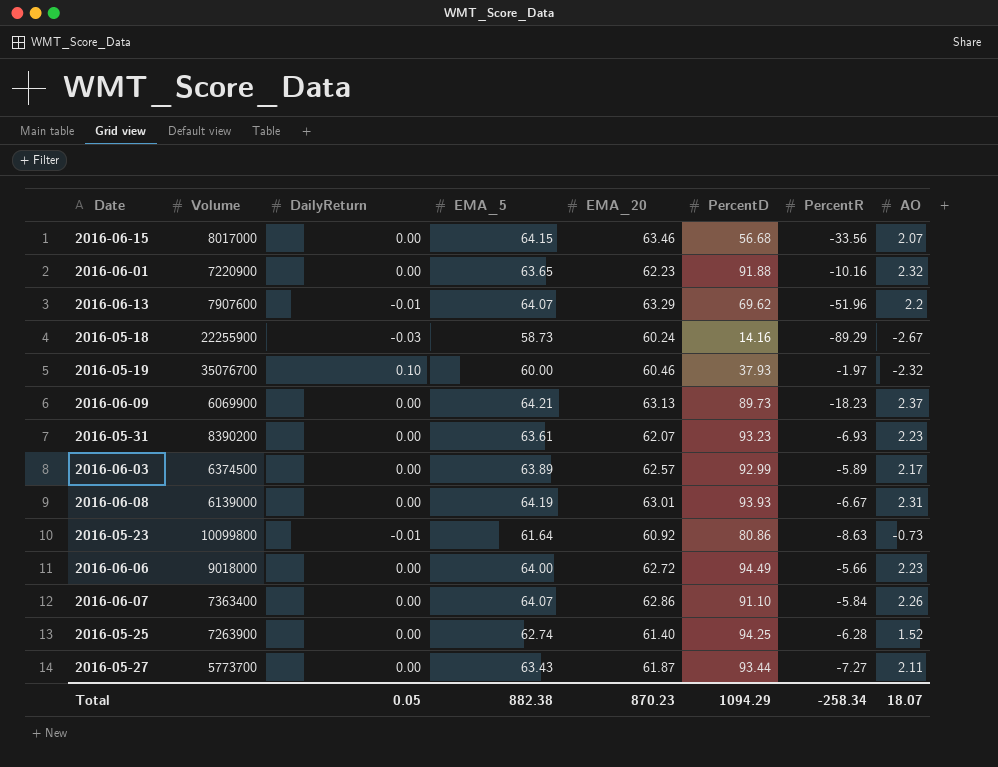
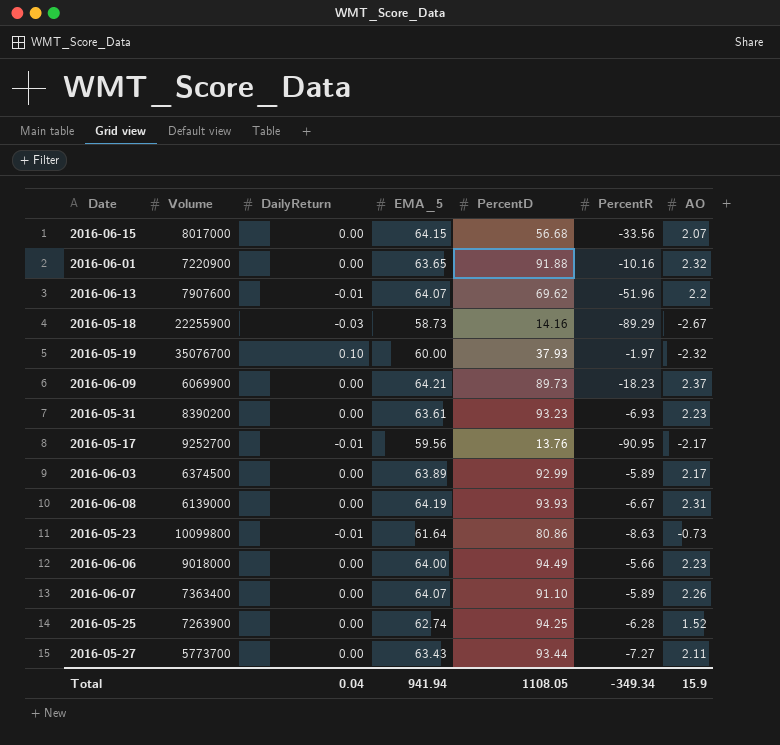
column EMA_20 | position: 5 -> none
row 2016-05-17: none -> 9252700 | -0.01 | 59.56 | 13.76 | -90.95 | -2.17
2016-06-07 | PercentR: -5.84 -> -5.89
Total | DailyReturn: 0.05 -> 0.04
Total | EMA_5: 882.38 -> 941.94
Total | PercentD: 1094.29 -> 1108.05
Total | PercentR: -258.34 -> -349.34
Total | AO: 18.07 -> 15.9

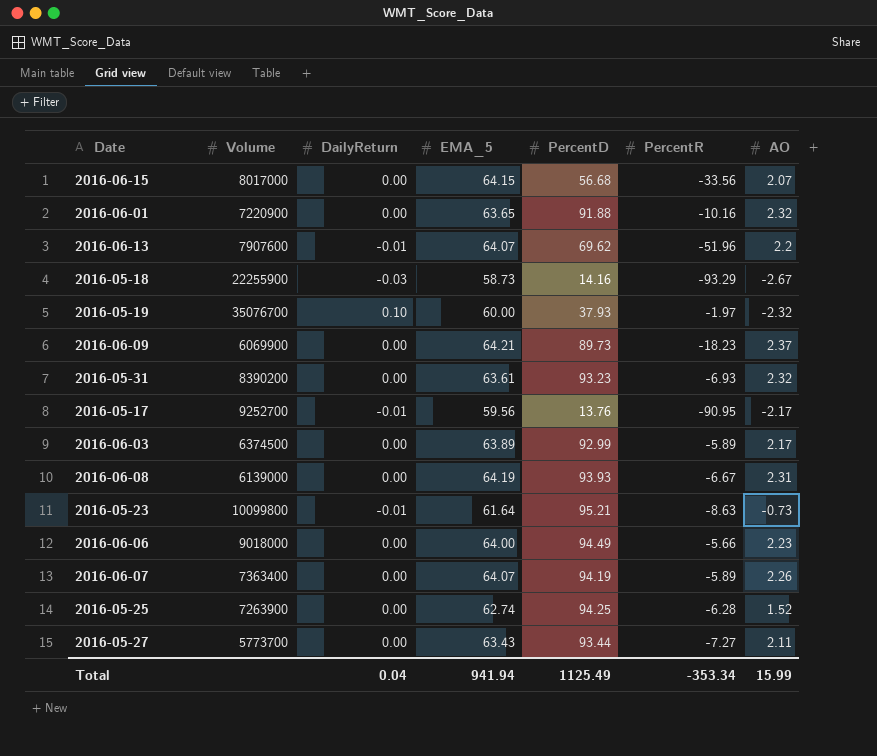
2016-05-18 | PercentR: -89.29 -> -93.29
2016-05-31 | AO: 2.23 -> 2.32
2016-05-23 | PercentD: 80.86 -> 95.21
2016-06-07 | PercentD: 91.10 -> 94.19
Total | PercentD: 1108.05 -> 1125.49
Total | PercentR: -349.34 -> -353.34
Total | AO: 15.9 -> 15.99

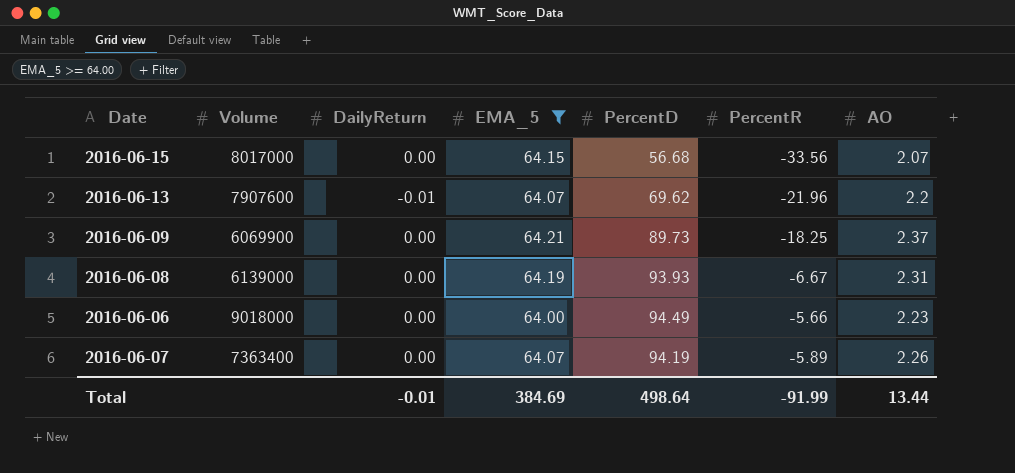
filter: none -> EMA_5 >= 64.00
2016-06-13 | PercentR: -51.96 -> -21.96
2016-06-09 | PercentR: -18.23 -> -18.25
Total | DailyReturn: 0.04 -> -0.01
Total | EMA_5: 941.94 -> 384.69
Total | PercentD: 1125.49 -> 498.64
Total | PercentR: -353.34 -> -91.99
Total | AO: 15.99 -> 13.44

